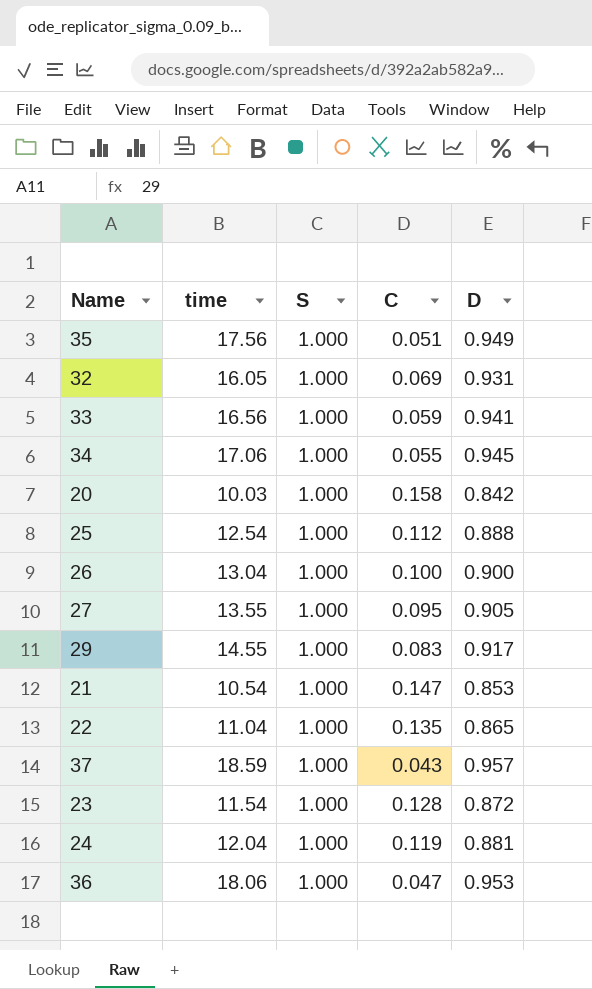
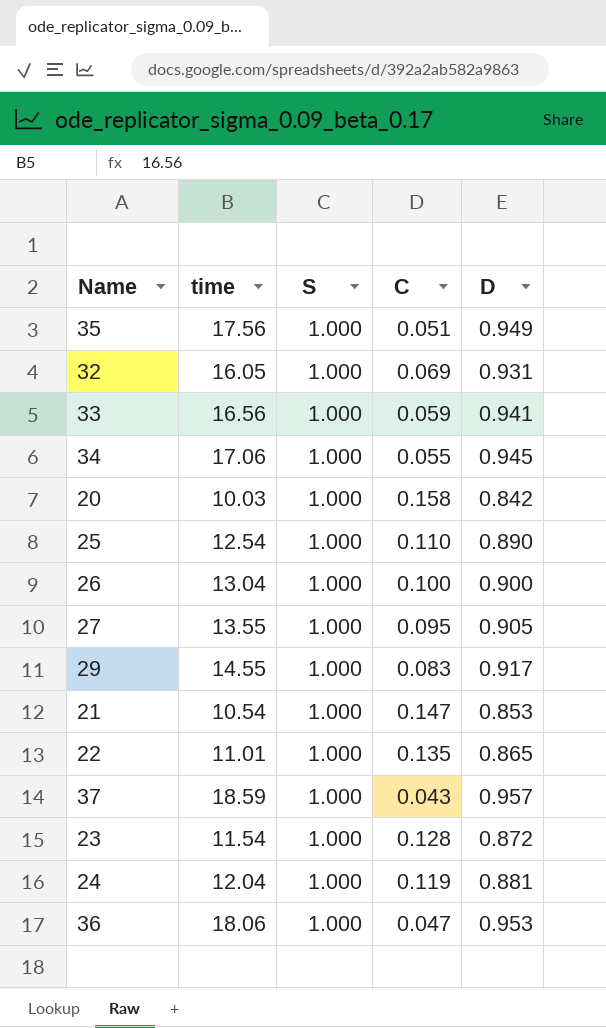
25 | C: 0.112 -> 0.110
25 | D: 0.888 -> 0.890
22 | time: 11.04 -> 11.01

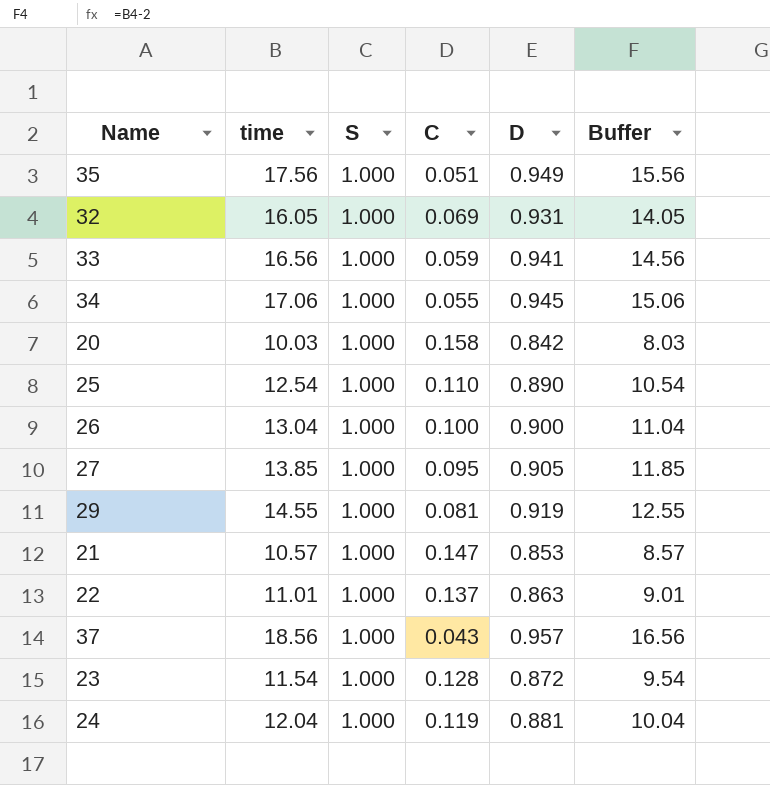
column Buffer | formula: none -> [time] - 2
row 36: 18.06 | 1.000 | 0.047 | 0.953 -> none
27 | time: 13.55 -> 13.85
29 | C: 0.083 -> 0.081
29 | D: 0.917 -> 0.919
21 | time: 10.54 -> 10.57
22 | C: 0.135 -> 0.137
22 | D: 0.865 -> 0.863
37 | time: 18.59 -> 18.56

